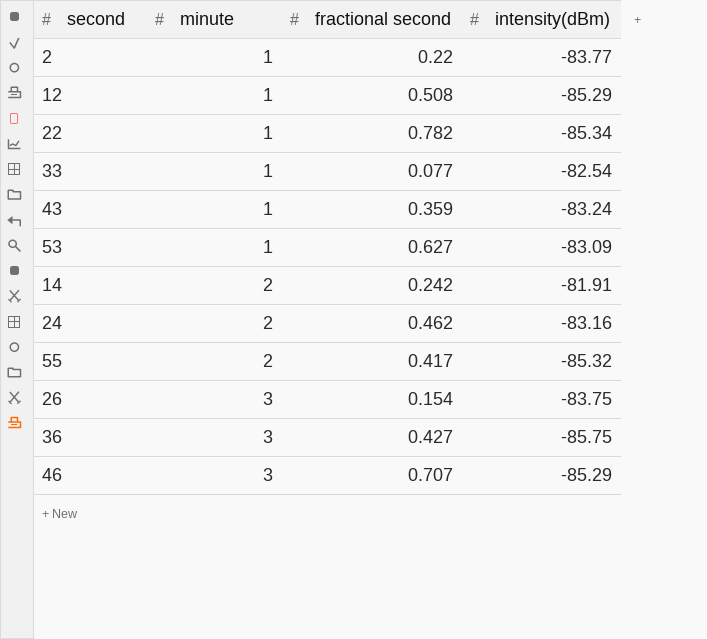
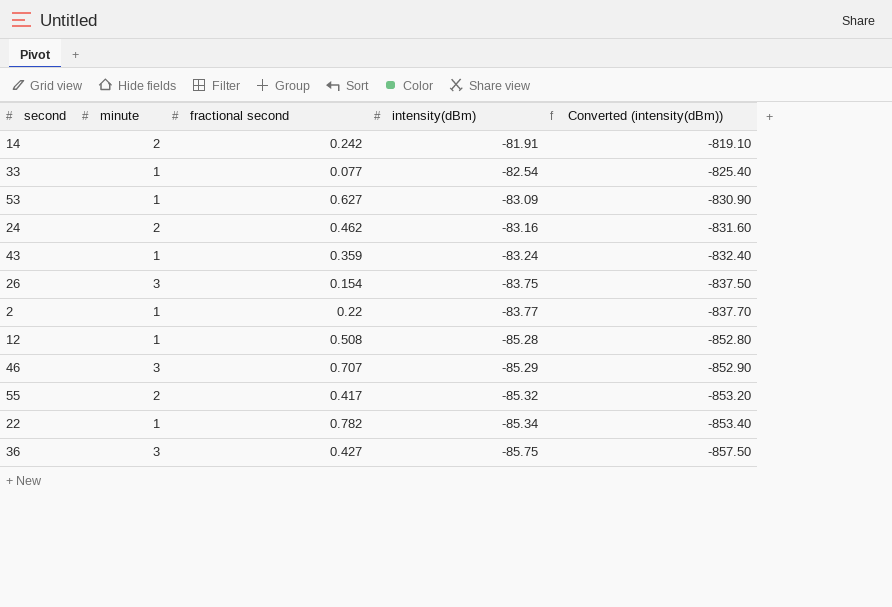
row order: minute ascending -> intensity(dBm) descending
column Converted (intensity(dBm)) | formula: none -> [intensity(dBm)] * 10
12 | intensity(dBm): -85.29 -> -85.28

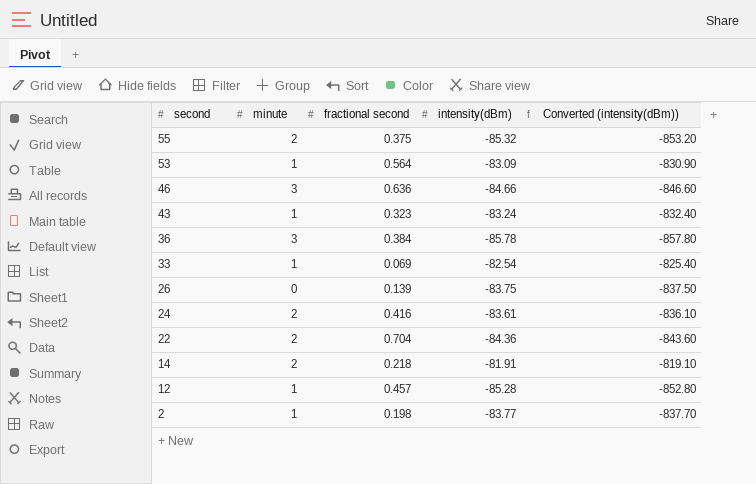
row order: intensity(dBm) descending -> second descending
55 | fractional second: 0.417 -> 0.375
53 | fractional second: 0.627 -> 0.564
46 | fractional second: 0.707 -> 0.636
46 | intensity(dBm): -85.29 -> -84.66
46 | Converted (intensity(dBm)): -852.90 -> -846.60
43 | fractional second: 0.359 -> 0.323
36 | fractional second: 0.427 -> 0.384
36 | intensity(dBm): -85.75 -> -85.78
36 | Converted (intensity(dBm)): -857.50 -> -857.80
33 | fractional second: 0.077 -> 0.069
26 | minute: 3 -> 0
26 | fractional second: 0.154 -> 0.139
24 | fractional second: 0.462 -> 0.416
24 | intensity(dBm): -83.16 -> -83.61
24 | Converted (intensity(dBm)): -831.60 -> -836.10
22 | minute: 1 -> 2
22 | fractional second: 0.782 -> 0.704
22 | intensity(dBm): -85.34 -> -84.36
22 | Converted (intensity(dBm)): -853.40 -> -843.60
14 | fractional second: 0.242 -> 0.218
12 | fractional second: 0.508 -> 0.457
2 | fractional second: 0.22 -> 0.198

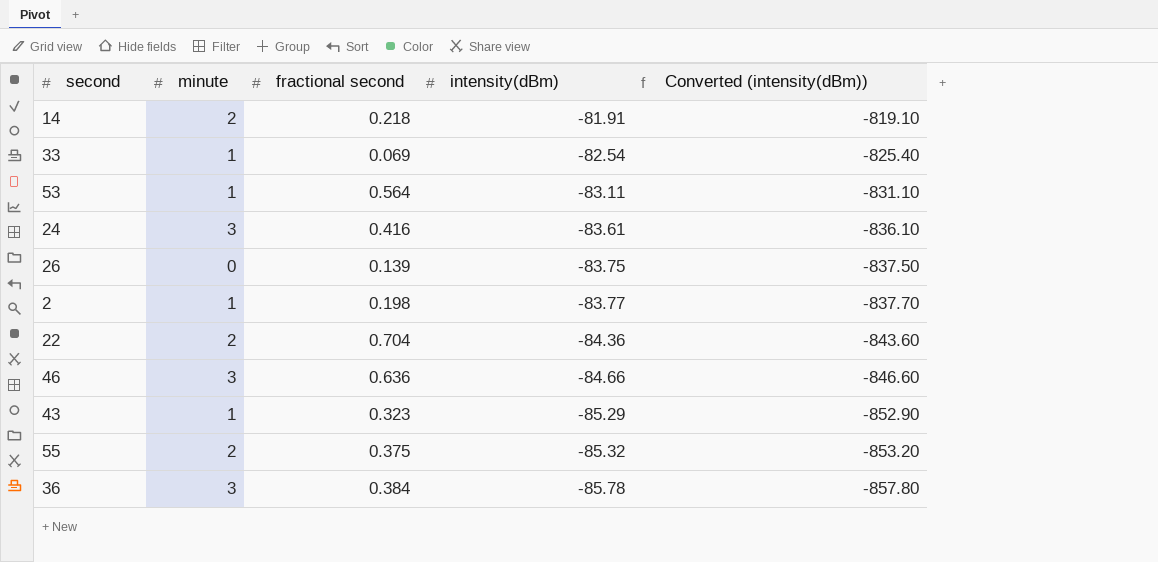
row order: second descending -> intensity(dBm) descending
row 12: 1 | 0.457 | -85.28 | -852.80 -> none
53 | intensity(dBm): -83.09 -> -83.11
53 | Converted (intensity(dBm)): -830.90 -> -831.10
24 | minute: 2 -> 3
43 | intensity(dBm): -83.24 -> -85.29
43 | Converted (intensity(dBm)): -832.40 -> -852.90

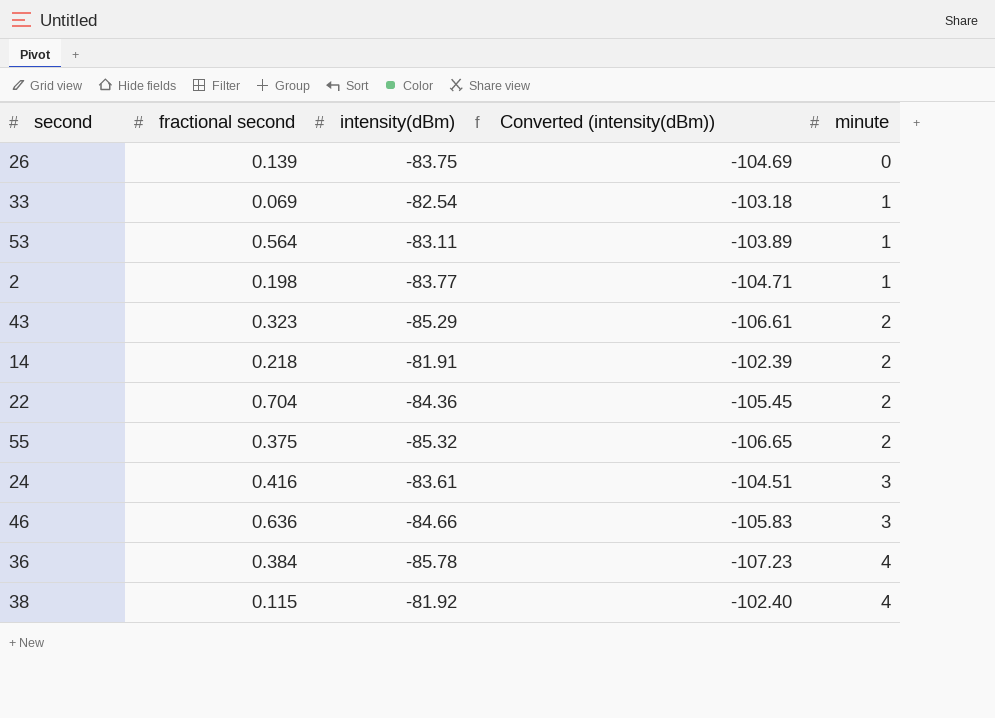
row order: intensity(dBm) descending -> minute ascending
column Converted (intensity(dBm)) | formula: [intensity(dBm)] * 10 -> [intensity(dBm)] * 1.25
column minute | position: 2 -> 5
43 | minute: 1 -> 2
36 | minute: 3 -> 4
row 38: none -> 0.115 | -81.92 | -102.40 | 4

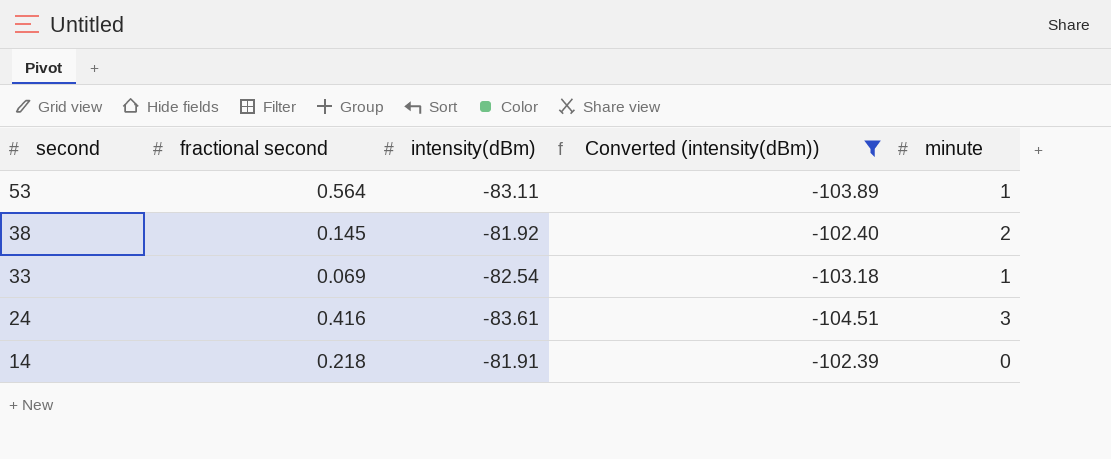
filter: none -> Converted (intensity(dBm)) >= -104.51
row order: minute ascending -> second descending
38 | fractional second: 0.115 -> 0.145
38 | minute: 4 -> 2
14 | minute: 2 -> 0

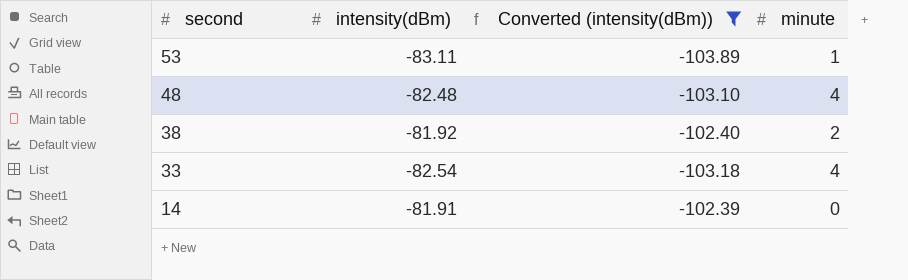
column fractional second | position: 2 -> none
row 24: 0.416 | -83.61 | -104.51 | 3 -> none
row 48: none -> -82.48 | -103.10 | 4
33 | minute: 1 -> 4

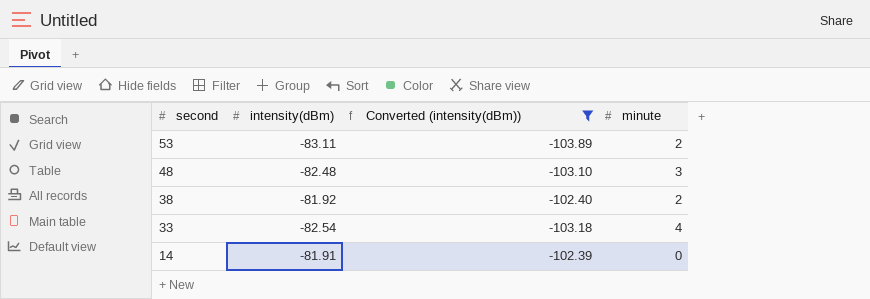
53 | minute: 1 -> 2
48 | minute: 4 -> 3

